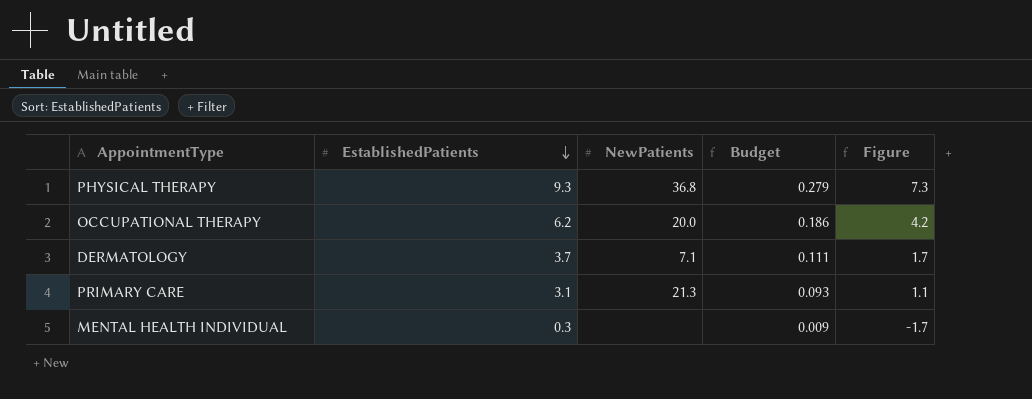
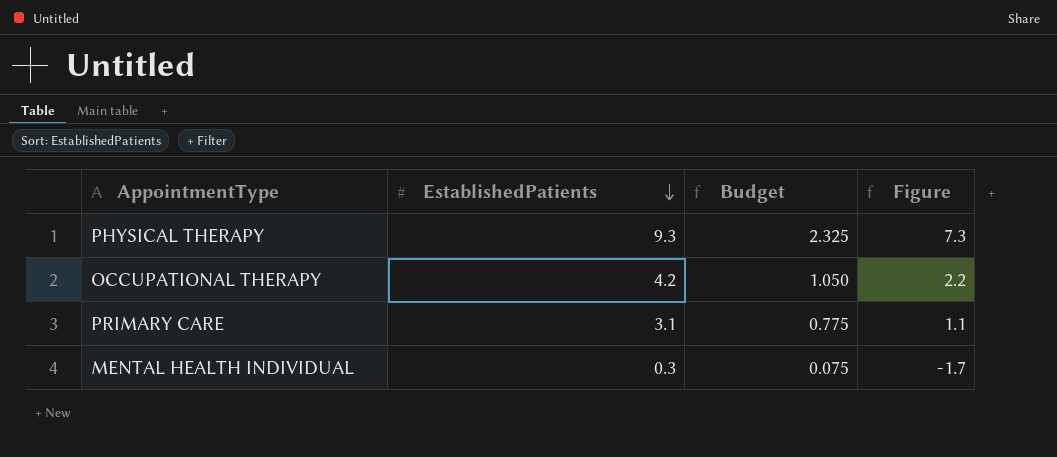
column NewPatients | position: 3 -> none
column Budget | formula: [EstablishedPatients] * 0.03 -> [EstablishedPatients] * 0.25
row DERMATOLOGY: 3.7 | 7.1 | 0.111 | 1.7 -> none
OCCUPATIONAL THERAPY | EstablishedPatients: 6.2 -> 4.2
OCCUPATIONAL THERAPY | Figure: 4.2 -> 2.2

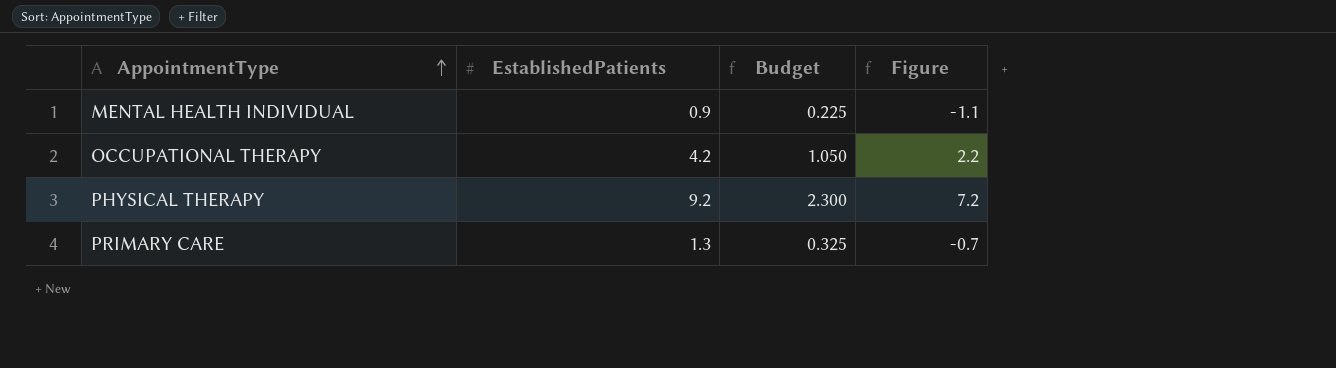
row order: EstablishedPatients descending -> AppointmentType ascending
MENTAL HEALTH INDIVIDUAL | EstablishedPatients: 0.3 -> 0.9
MENTAL HEALTH INDIVIDUAL | Budget: 0.075 -> 0.225
MENTAL HEALTH INDIVIDUAL | Figure: -1.7 -> -1.1
PHYSICAL THERAPY | EstablishedPatients: 9.3 -> 9.2
PHYSICAL THERAPY | Budget: 2.325 -> 2.300
PHYSICAL THERAPY | Figure: 7.3 -> 7.2
PRIMARY CARE | EstablishedPatients: 3.1 -> 1.3
PRIMARY CARE | Budget: 0.775 -> 0.325
PRIMARY CARE | Figure: 1.1 -> -0.7

